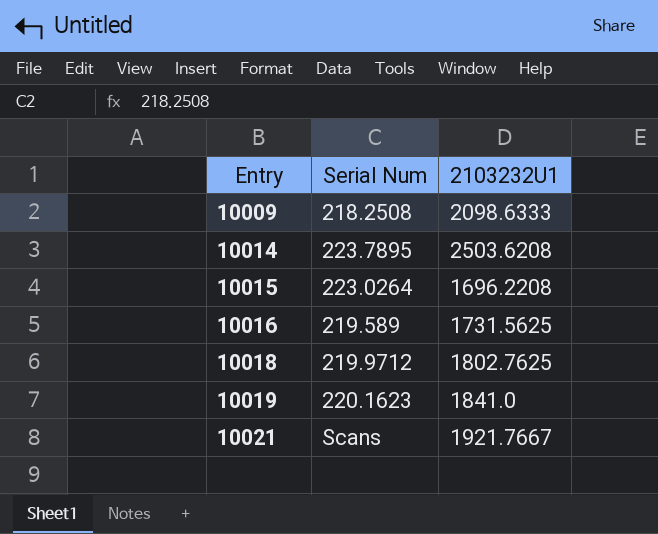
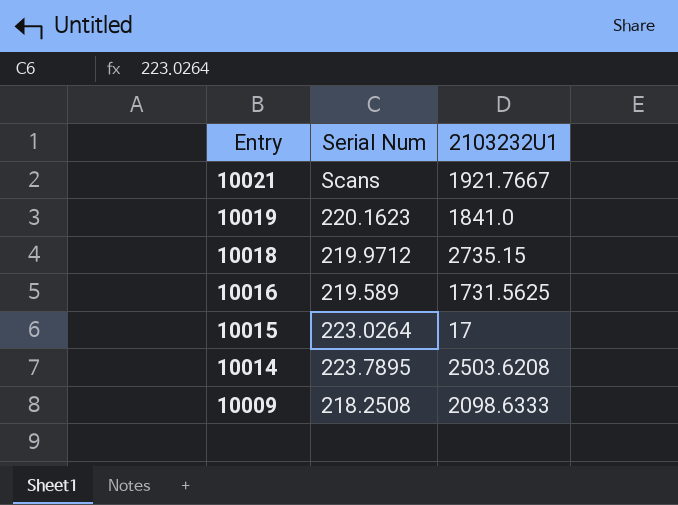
row order: Entry ascending -> Entry descending
10018 | 2103232U1: 1802.7625 -> 2735.15
10015 | 2103232U1: 1696.2208 -> 17

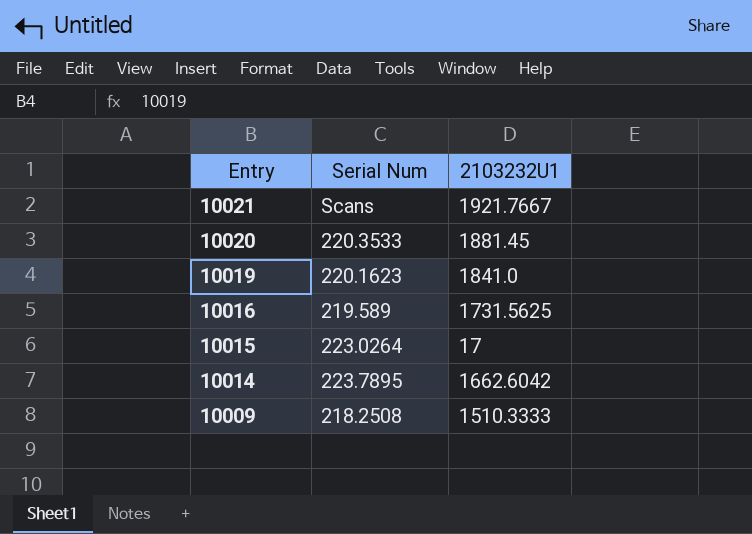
row 10018: 219.9712 | 2735.15 -> none
row 10020: none -> 220.3533 | 1881.45
10014 | 2103232U1: 2503.6208 -> 1662.6042
10009 | 2103232U1: 2098.6333 -> 1510.3333

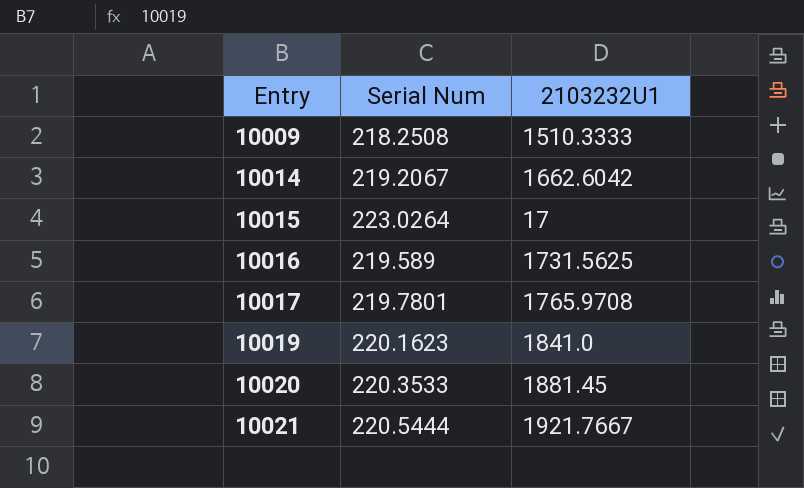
row order: Entry descending -> Entry ascending
10014 | Serial Num: 223.7895 -> 219.2067
row 10017: none -> 219.7801 | 1765.9708
10021 | Serial Num: Scans -> 220.5444

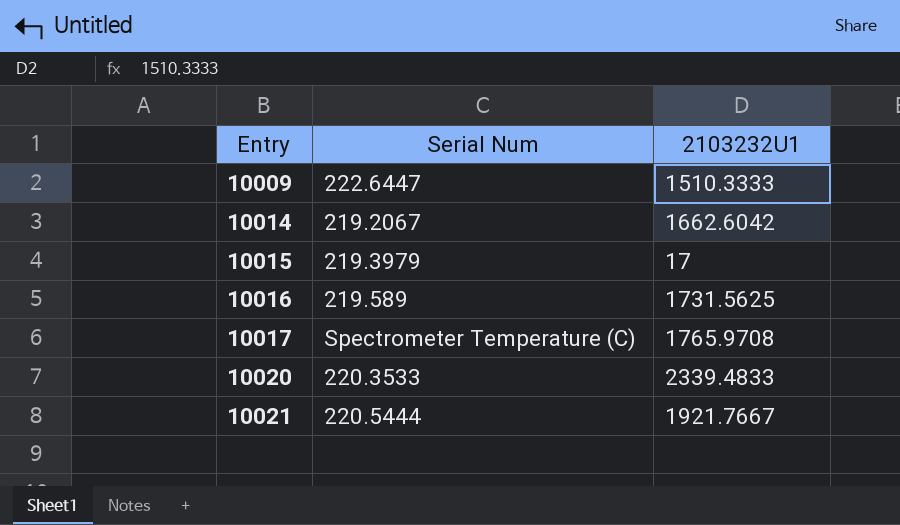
row 10019: 220.1623 | 1841.0 -> none
10009 | Serial Num: 218.2508 -> 222.6447
10015 | Serial Num: 223.0264 -> 219.3979
10017 | Serial Num: 219.7801 -> Spectrometer Temperature (C)
10020 | 2103232U1: 1881.45 -> 2339.4833

